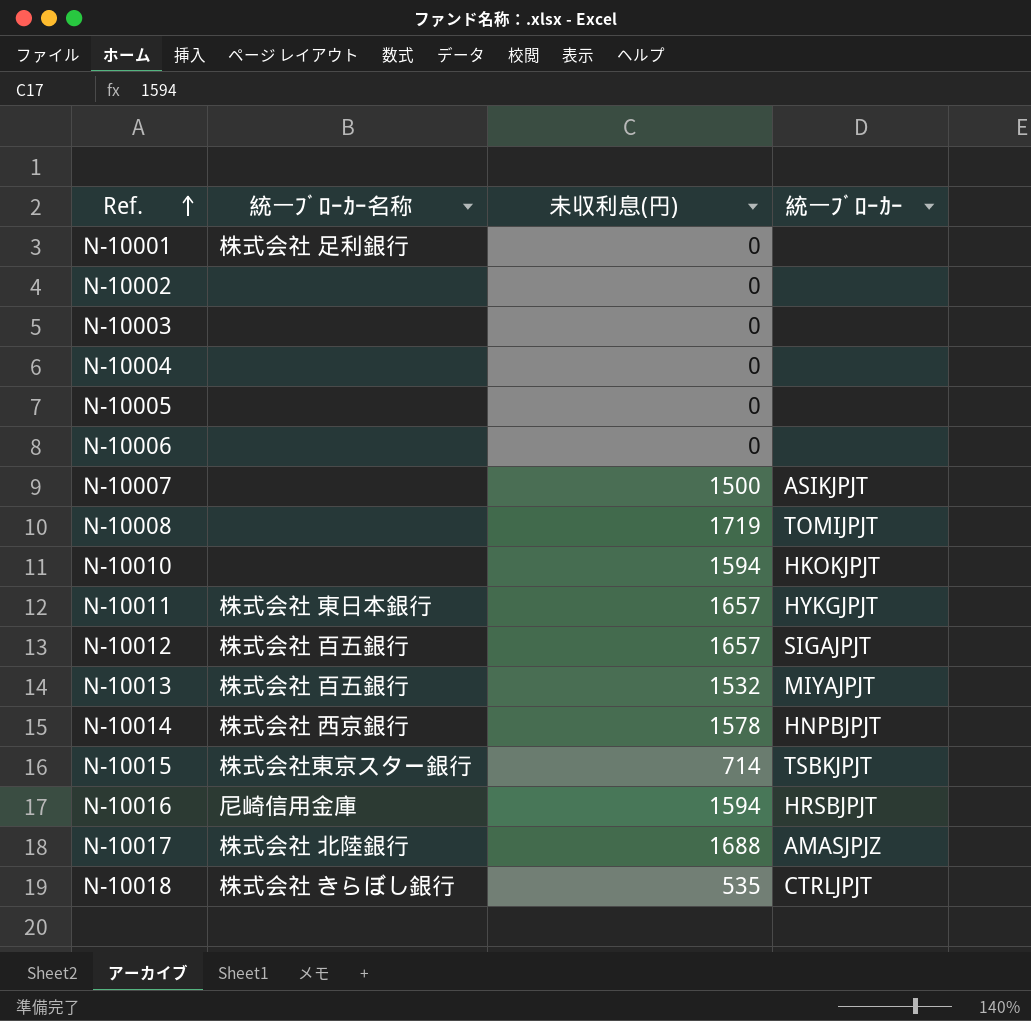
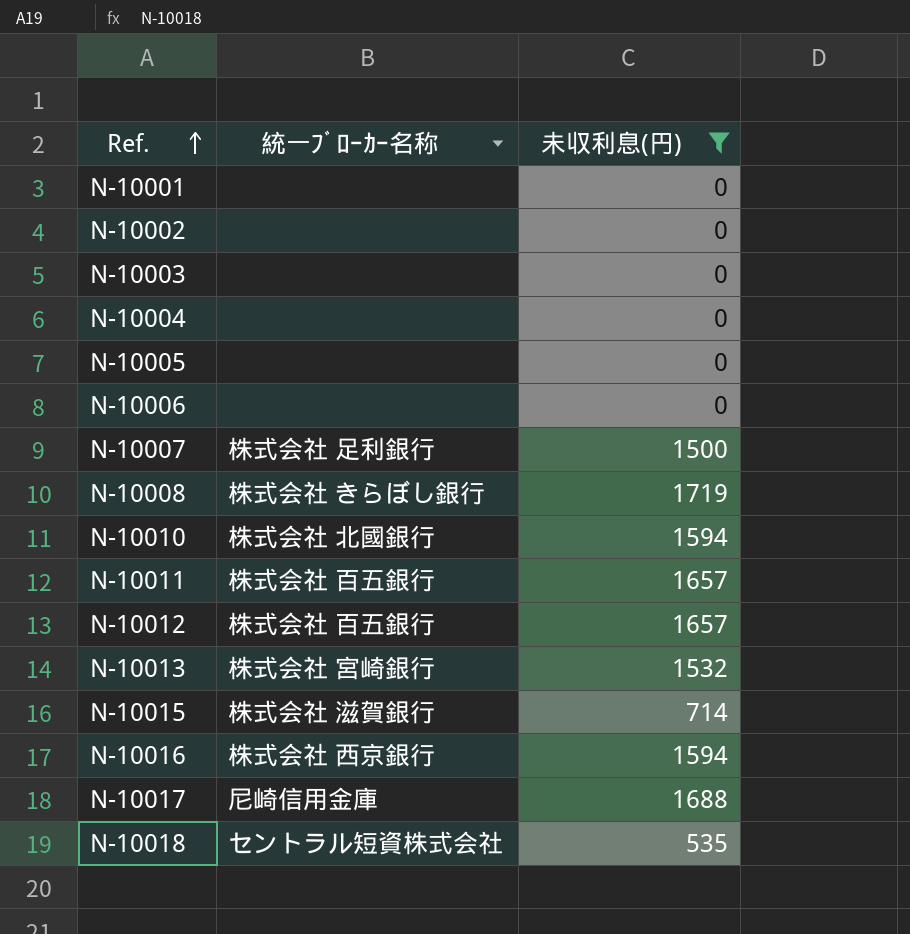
filter: none -> 未収利息(円) != 1578
column 統一ﾌﾞﾛｰｶｰ | position: 4 -> none
N-10001 | 統一ﾌﾞﾛｰｶｰ名称: 株式会社 足利銀行 -> none
N-10007 | 統一ﾌﾞﾛｰｶｰ名称: none -> 株式会社 足利銀行
N-10008 | 統一ﾌﾞﾛｰｶｰ名称: none -> 株式会社 きらぼし銀行
N-10010 | 統一ﾌﾞﾛｰｶｰ名称: none -> 株式会社 北國銀行
N-10011 | 統一ﾌﾞﾛｰｶｰ名称: 株式会社 東日本銀行 -> 株式会社 百五銀行
N-10013 | 統一ﾌﾞﾛｰｶｰ名称: 株式会社 百五銀行 -> 株式会社 宮崎銀行
N-10015 | 統一ﾌﾞﾛｰｶｰ名称: 株式会社東京スター銀行 -> 株式会社 滋賀銀行
N-10016 | 統一ﾌﾞﾛｰｶｰ名称: 尼崎信用金庫 -> 株式会社 西京銀行
N-10017 | 統一ﾌﾞﾛｰｶｰ名称: 株式会社 北陸銀行 -> 尼崎信用金庫
N-10018 | 統一ﾌﾞﾛｰｶｰ名称: 株式会社 きらぼし銀行 -> セントラル短資株式会社

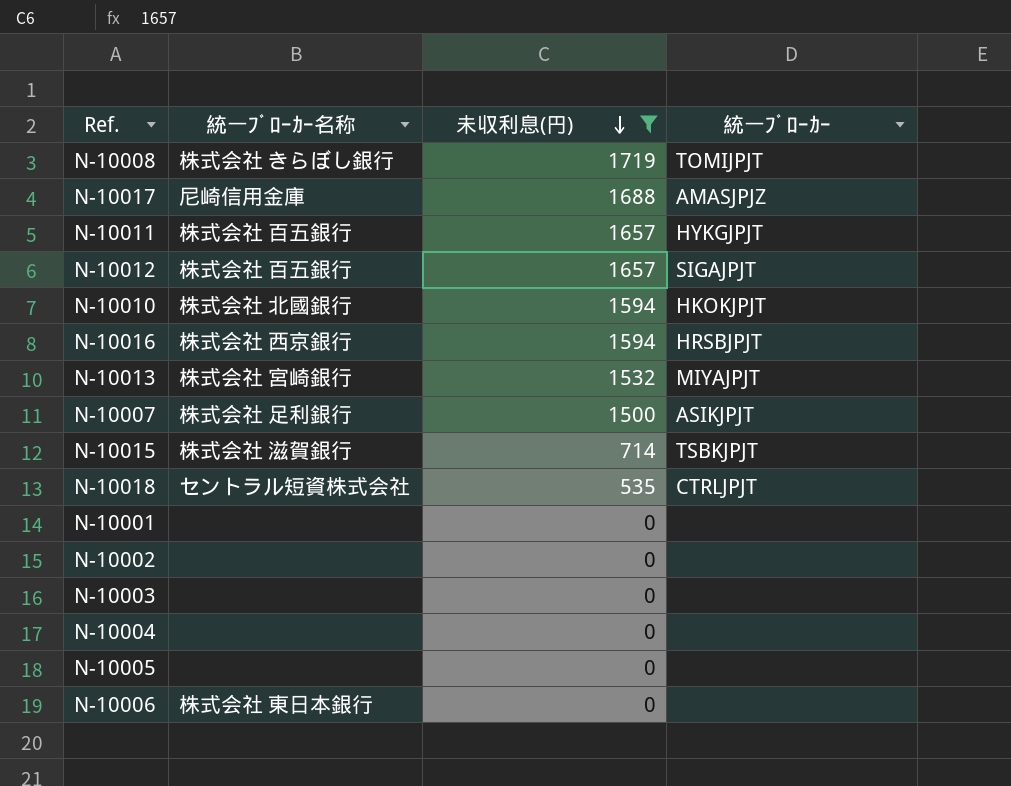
row order: Ref. ascending -> 未収利息(円) descending
column 統一ﾌﾞﾛｰｶｰ | position: none -> 4
N-10006 | 統一ﾌﾞﾛｰｶｰ名称: none -> 株式会社 東日本銀行

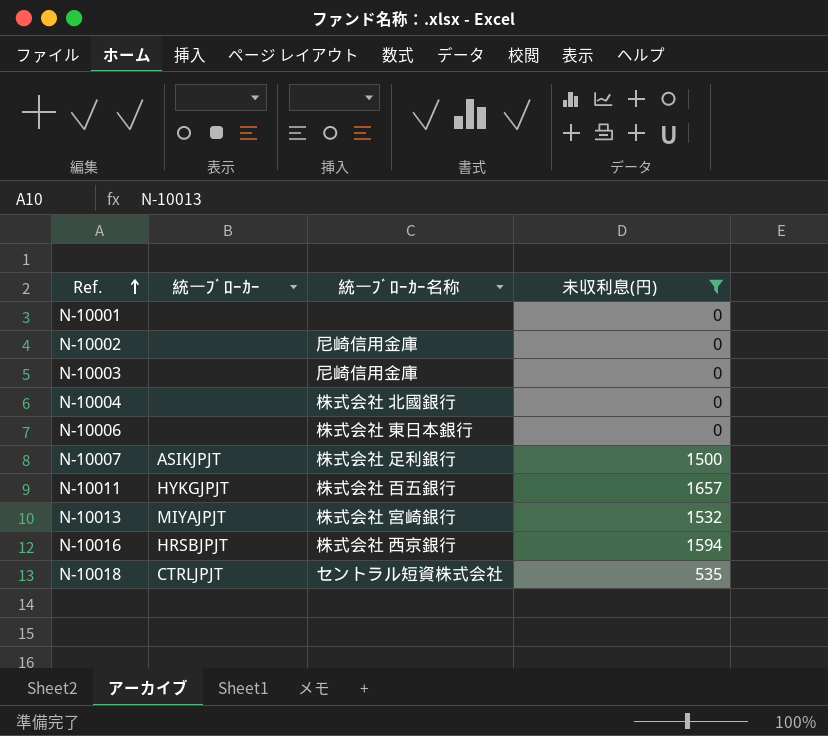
row order: 未収利息(円) descending -> Ref. ascending
column 統一ﾌﾞﾛｰｶｰ | position: 4 -> 2
row N-10008: 株式会社 きらぼし銀行 | 1719 | TOMIJPJT -> none
row N-10017: 尼崎信用金庫 | 1688 | AMASJPJZ -> none
row N-10012: 株式会社 百五銀行 | 1657 | SIGAJPJT -> none
row N-10010: 株式会社 北國銀行 | 1594 | HKOKJPJT -> none
row N-10015: 株式会社 滋賀銀行 | 714 | TSBKJPJT -> none
row N-10005: none | 0 | none -> none
N-10002 | 統一ﾌﾞﾛｰｶｰ名称: none -> 尼崎信用金庫
N-10003 | 統一ﾌﾞﾛｰｶｰ名称: none -> 尼崎信用金庫
N-10004 | 統一ﾌﾞﾛｰｶｰ名称: none -> 株式会社 北國銀行

